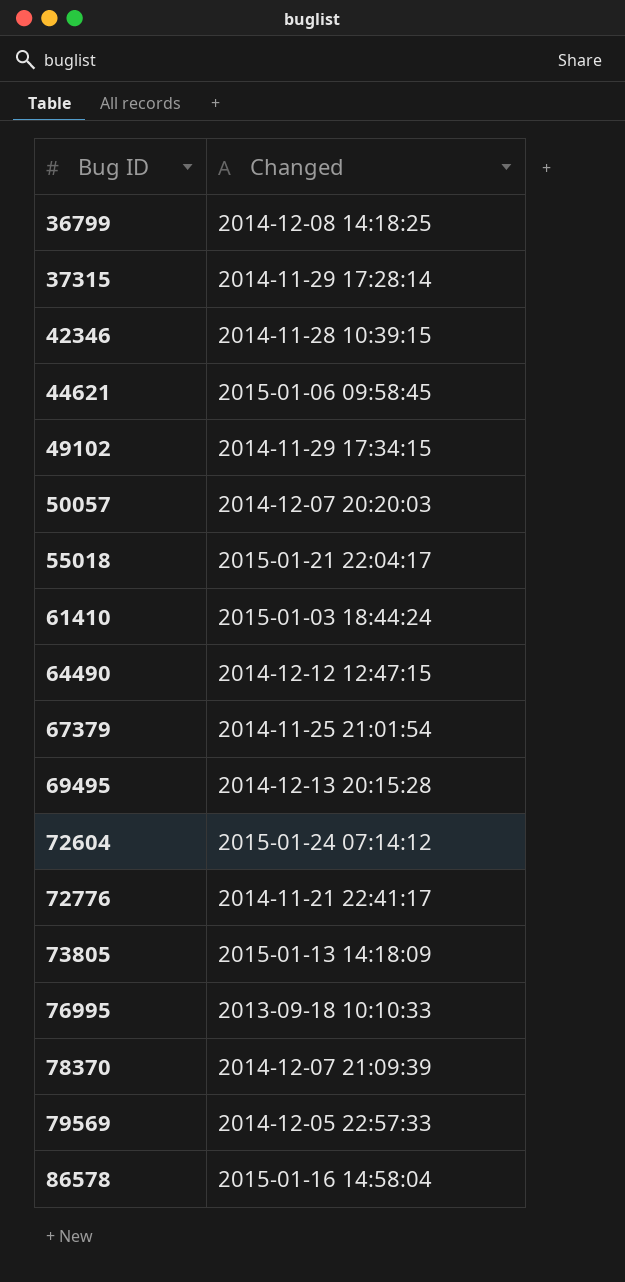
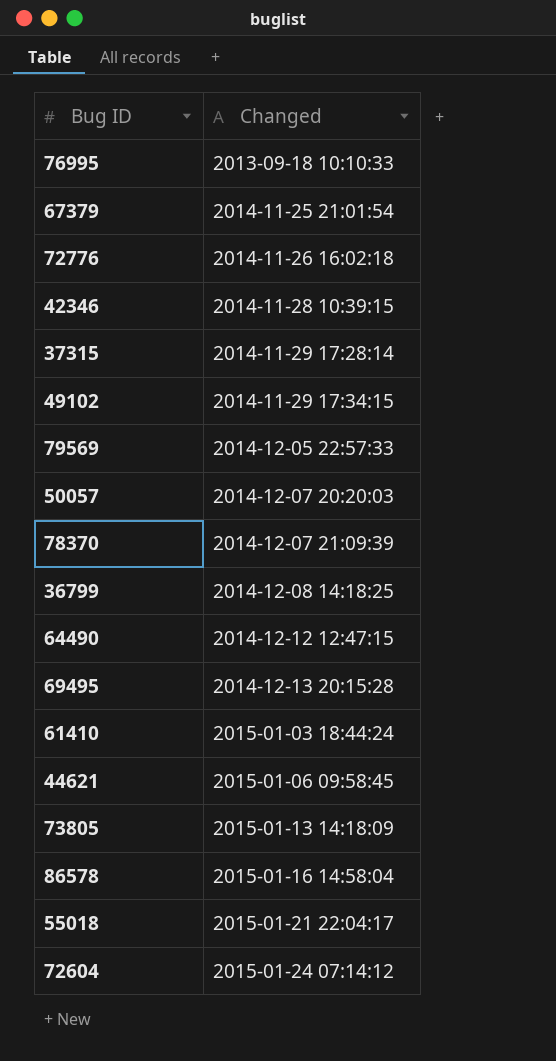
row order: Bug ID ascending -> Changed ascending
72776 | Changed: 2014-11-21 22:41:17 -> 2014-11-26 16:02:18

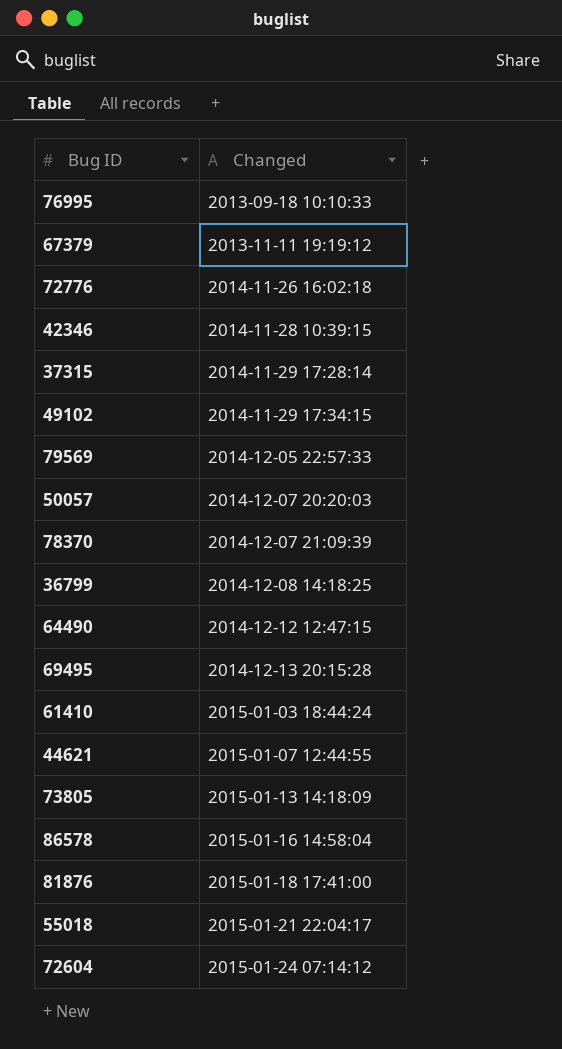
67379 | Changed: 2014-11-25 21:01:54 -> 2013-11-11 19:19:12
44621 | Changed: 2015-01-06 09:58:45 -> 2015-01-07 12:44:55
row 81876: none -> 2015-01-18 17:41:00

